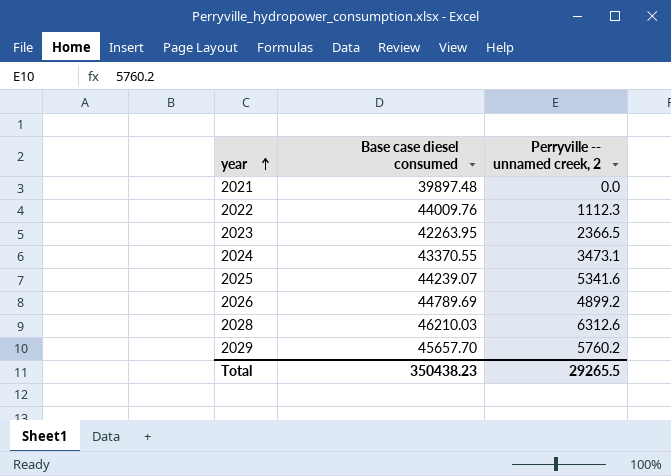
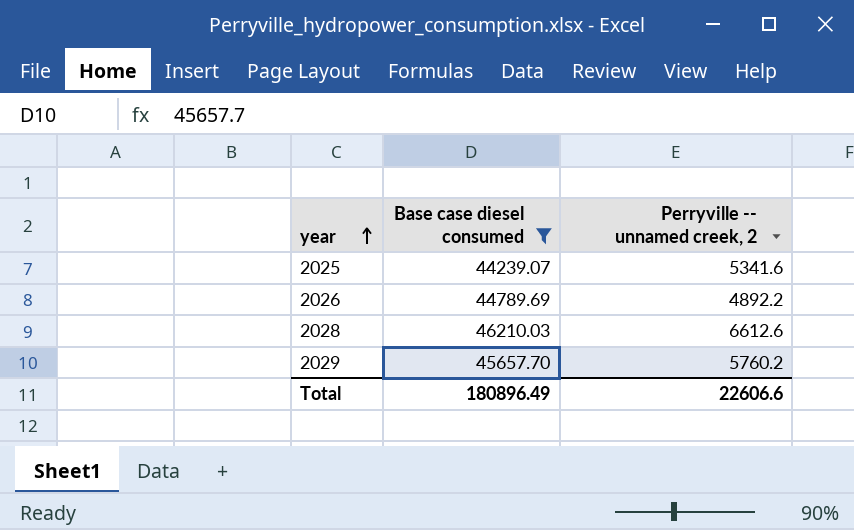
filter: none -> Base case diesel consumed >= 44239.07
2026 | Perryville -- unnamed creek, 2: 4899.2 -> 4892.2
2028 | Perryville -- unnamed creek, 2: 6312.6 -> 6612.6
Total | Base case diesel consumed: 350438.23 -> 180896.49
Total | Perryville -- unnamed creek, 2: 29265.5 -> 22606.6

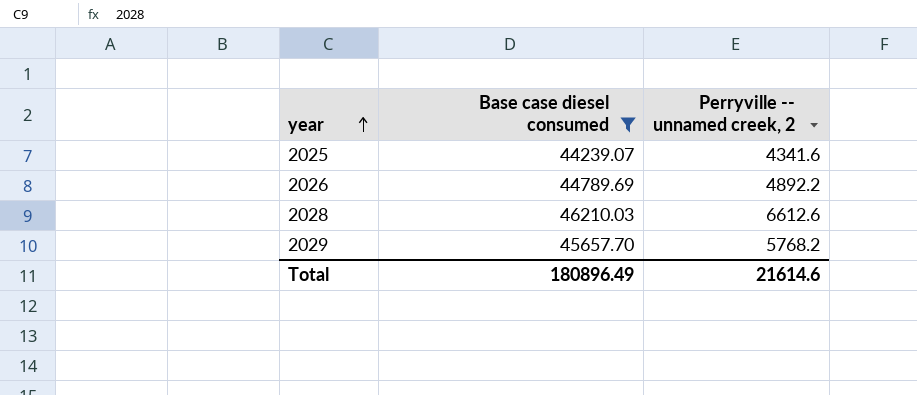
2025 | Perryville -- unnamed creek, 2: 5341.6 -> 4341.6
2029 | Perryville -- unnamed creek, 2: 5760.2 -> 5768.2
Total | Perryville -- unnamed creek, 2: 22606.6 -> 21614.6

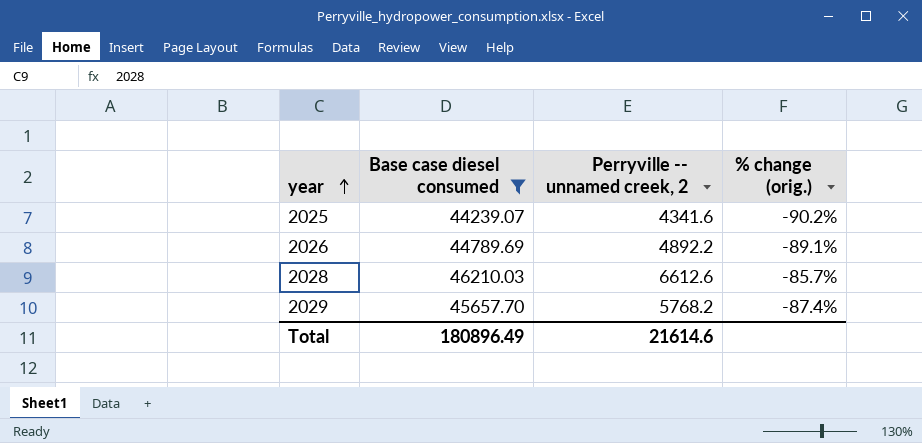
column % change (orig.) | formula: none -> ([Perryville -- unnamed creek, 2] - [Base case diesel consumed]) / [Base case diesel consumed]

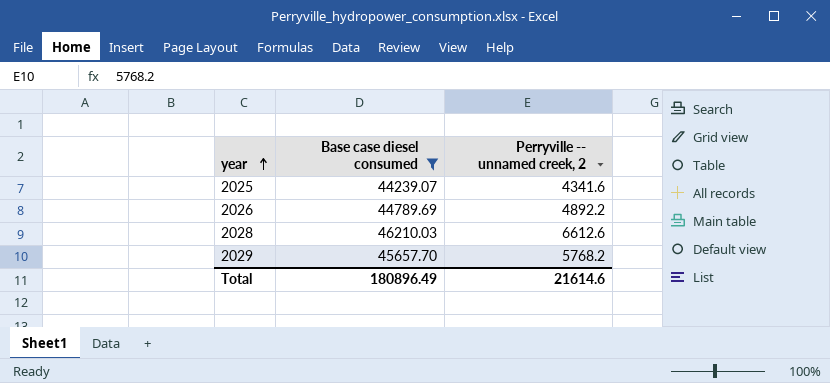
column % change (orig.) | formula: ([Perryville -- unnamed creek, 2] - [Base case diesel consumed]) / [Base case diesel consumed] -> none

